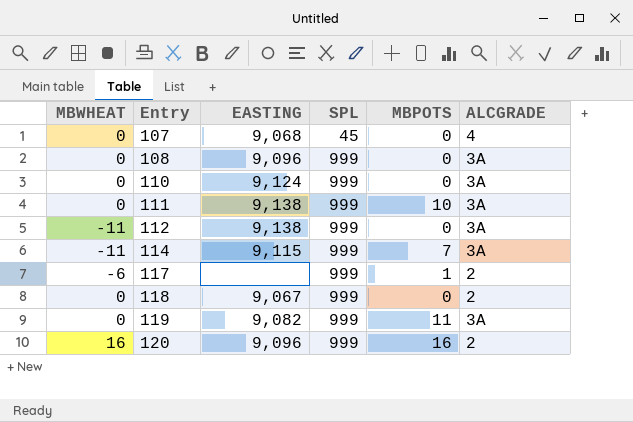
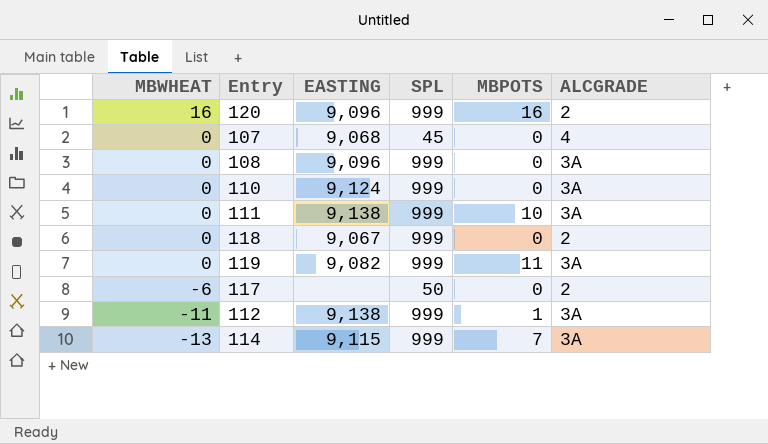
row order: Entry ascending -> MBWHEAT descending
117 | SPL: 999 -> 50
117 | MBPOTS: 1 -> 0
112 | MBPOTS: 0 -> 1
114 | MBWHEAT: -11 -> -13

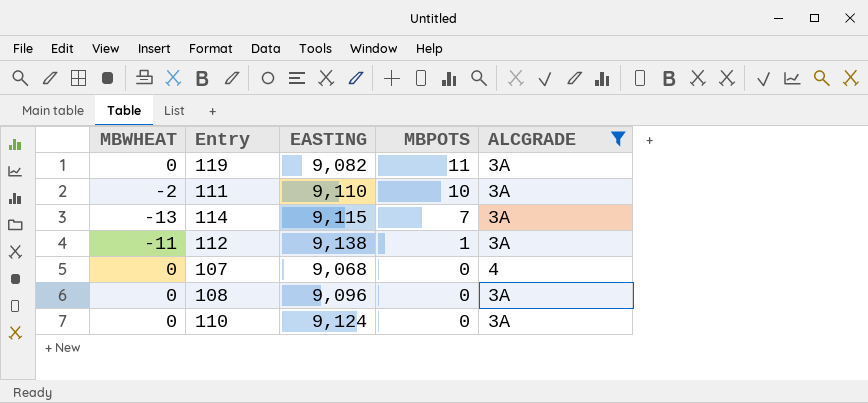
filter: none -> ALCGRADE != 2
row order: MBWHEAT descending -> MBPOTS descending
column SPL | position: 4 -> none
111 | MBWHEAT: 0 -> -2
111 | EASTING: 9,138 -> 9,110

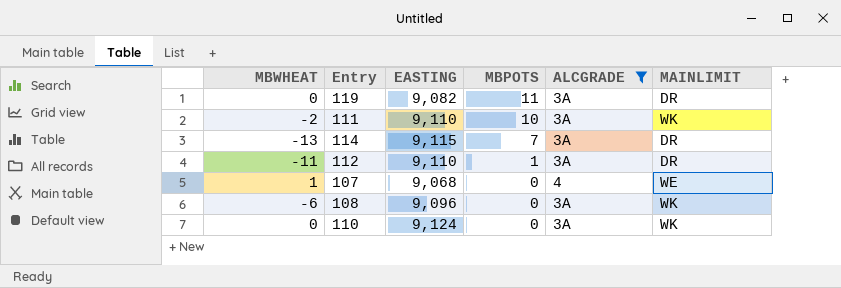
column MAINLIMIT | position: none -> 6
112 | EASTING: 9,138 -> 9,110
107 | MBWHEAT: 0 -> 1
108 | MBWHEAT: 0 -> -6

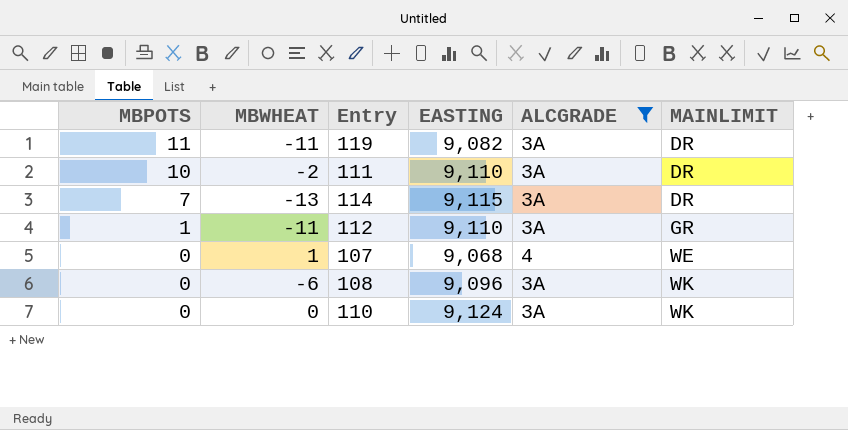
column MBPOTS | position: 4 -> 1
119 | MBWHEAT: 0 -> -11
111 | MAINLIMIT: WK -> DR
112 | MAINLIMIT: DR -> GR

